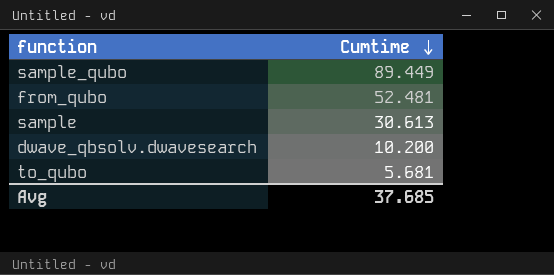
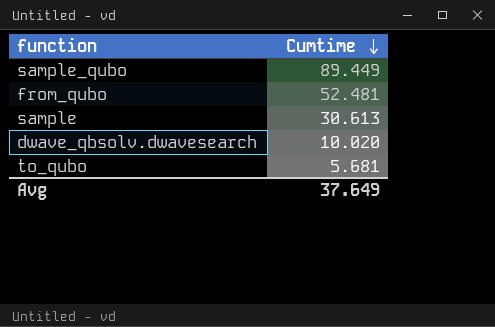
dwave_qbsolv.dwavesearch | Cumtime: 10.200 -> 10.020
Avg | Cumtime: 37.685 -> 37.649

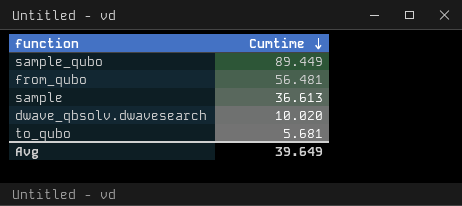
from_qubo | Cumtime: 52.481 -> 56.481
sample | Cumtime: 30.613 -> 36.613
Avg | Cumtime: 37.649 -> 39.649

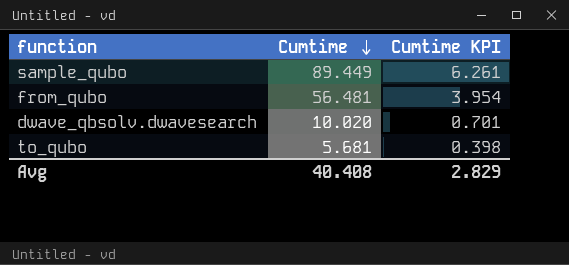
column Cumtime KPI | formula: none -> [Cumtime] * 0.07
row sample: 36.613 -> none
Avg | Cumtime: 39.649 -> 40.408

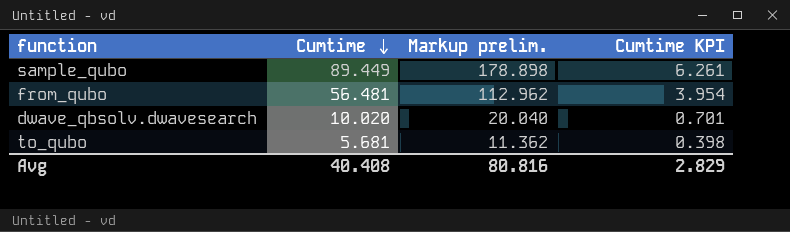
column Markup prelim. | formula: none -> [Cumtime] * 2

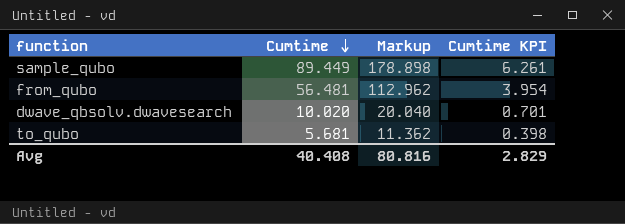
column name: Markup prelim. -> Markup

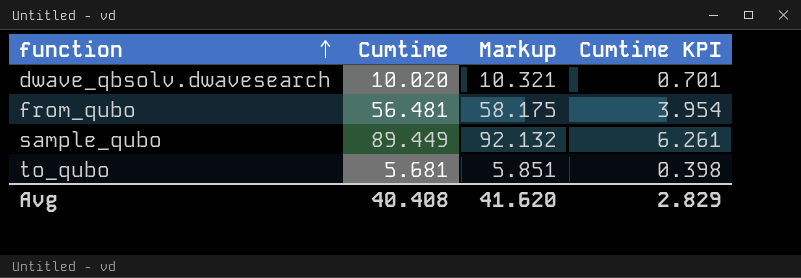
row order: Cumtime descending -> function ascending
column Markup | formula: [Cumtime] * 2 -> [Cumtime] * 1.03
Avg | Markup: 80.816 -> 41.620

